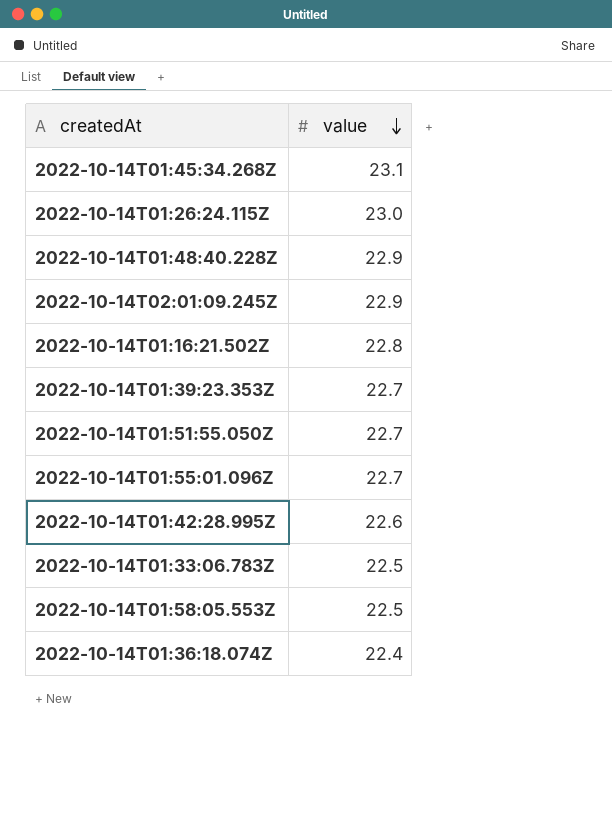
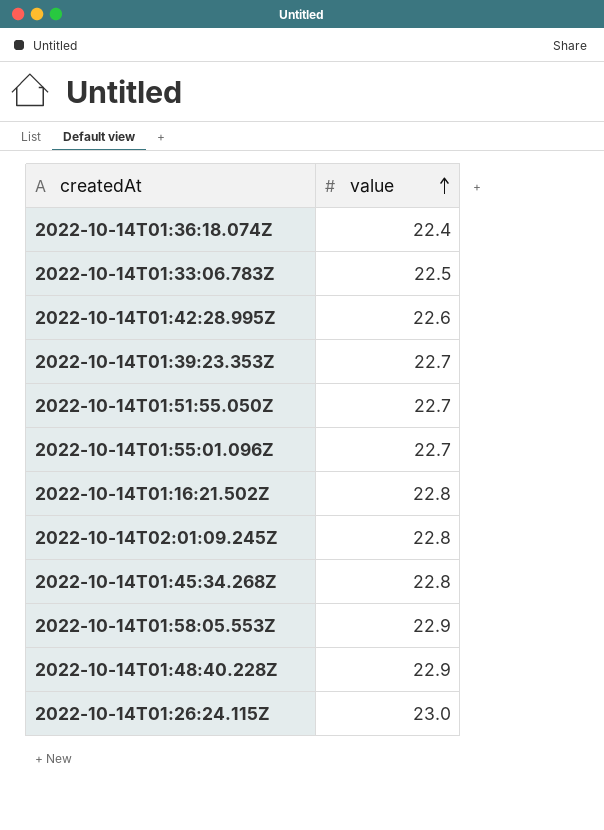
row order: value descending -> value ascending
2022-10-14T02:01:09.245Z | value: 22.9 -> 22.8
2022-10-14T01:45:34.268Z | value: 23.1 -> 22.8
2022-10-14T01:58:05.553Z | value: 22.5 -> 22.9

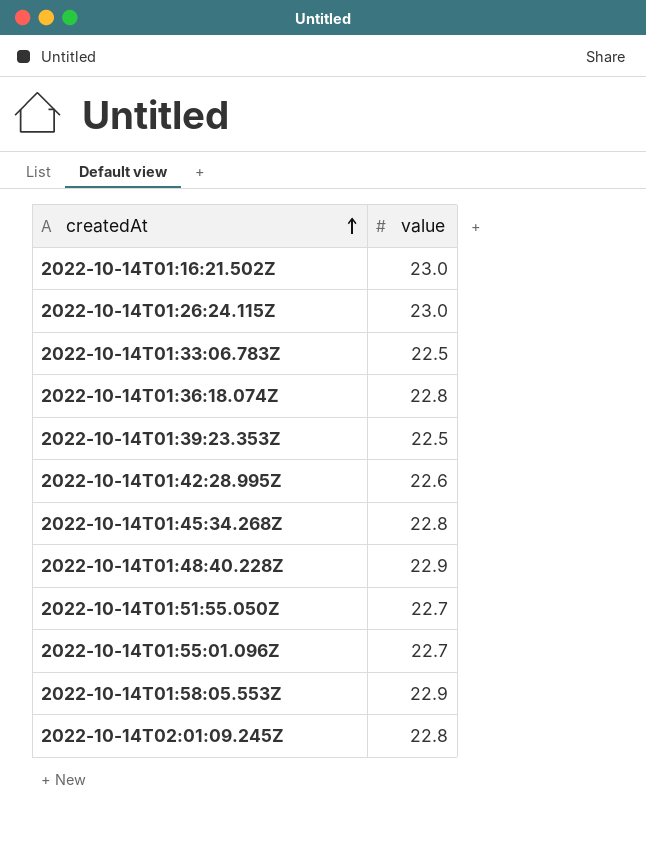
row order: value ascending -> createdAt ascending
2022-10-14T01:16:21.502Z | value: 22.8 -> 23.0
2022-10-14T01:36:18.074Z | value: 22.4 -> 22.8
2022-10-14T01:39:23.353Z | value: 22.7 -> 22.5

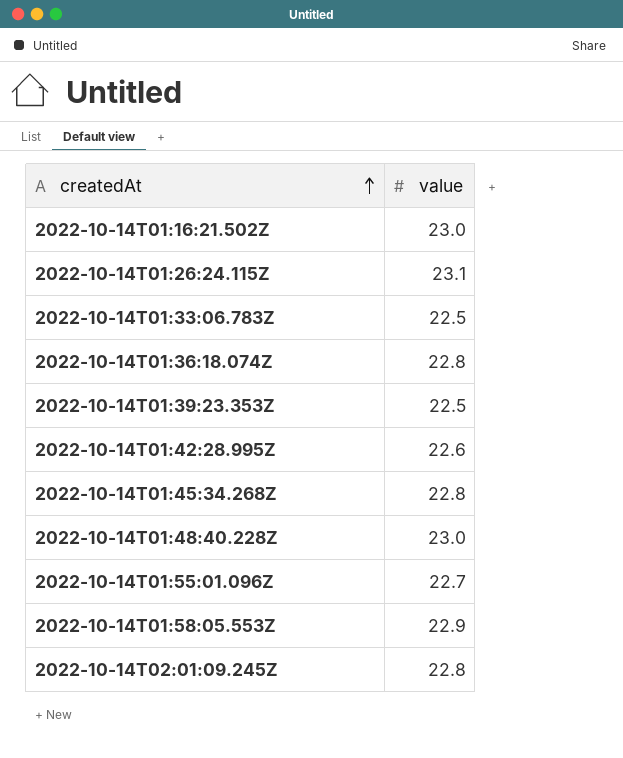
row 2022-10-14T01:51:55.050Z: 22.7 -> none
2022-10-14T01:26:24.115Z | value: 23.0 -> 23.1
2022-10-14T01:48:40.228Z | value: 22.9 -> 23.0

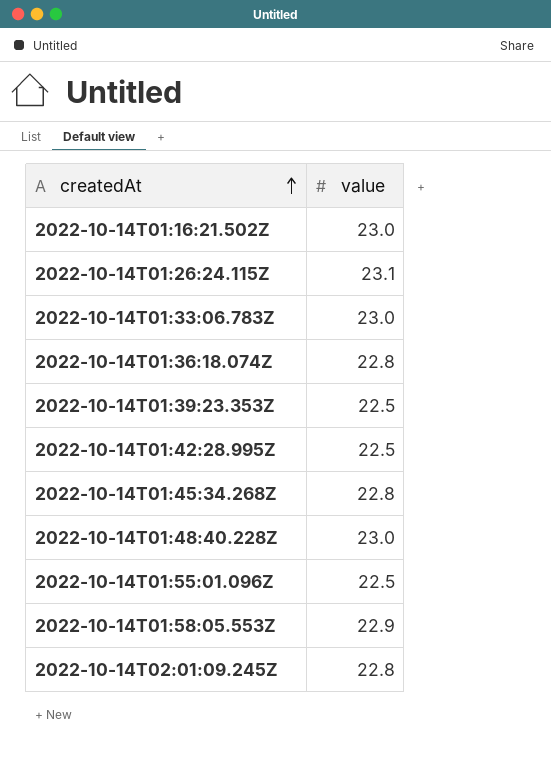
2022-10-14T01:33:06.783Z | value: 22.5 -> 23.0
2022-10-14T01:42:28.995Z | value: 22.6 -> 22.5
2022-10-14T01:55:01.096Z | value: 22.7 -> 22.5

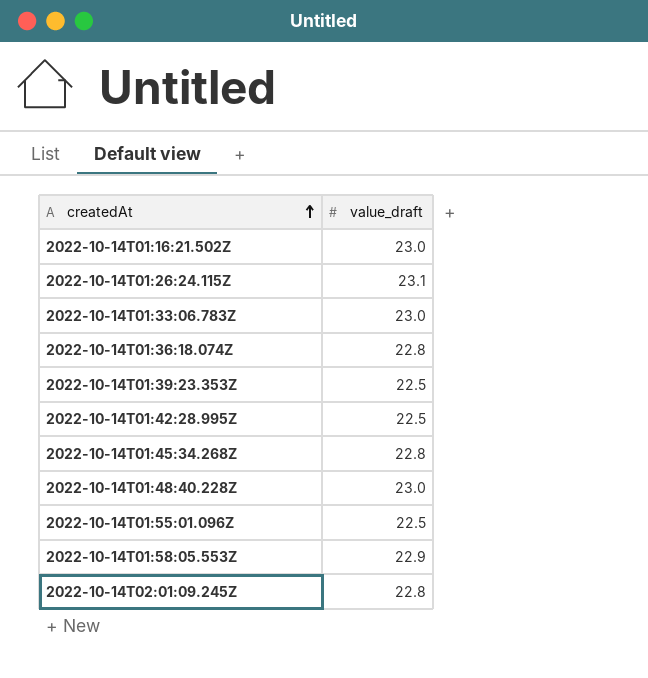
column name: value -> value_draft

